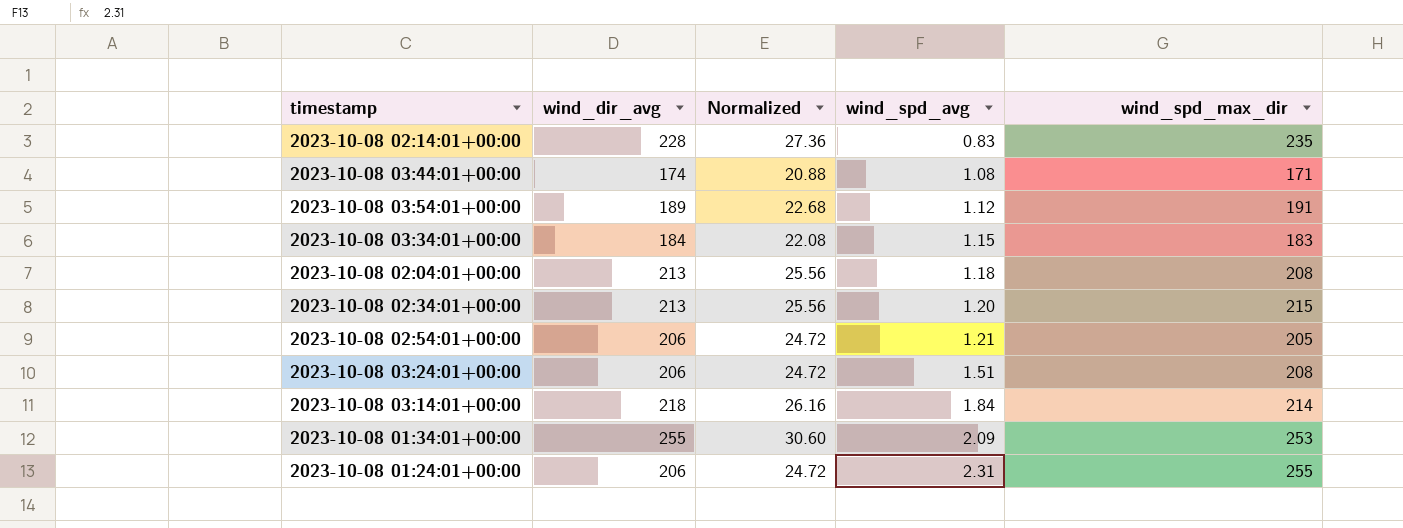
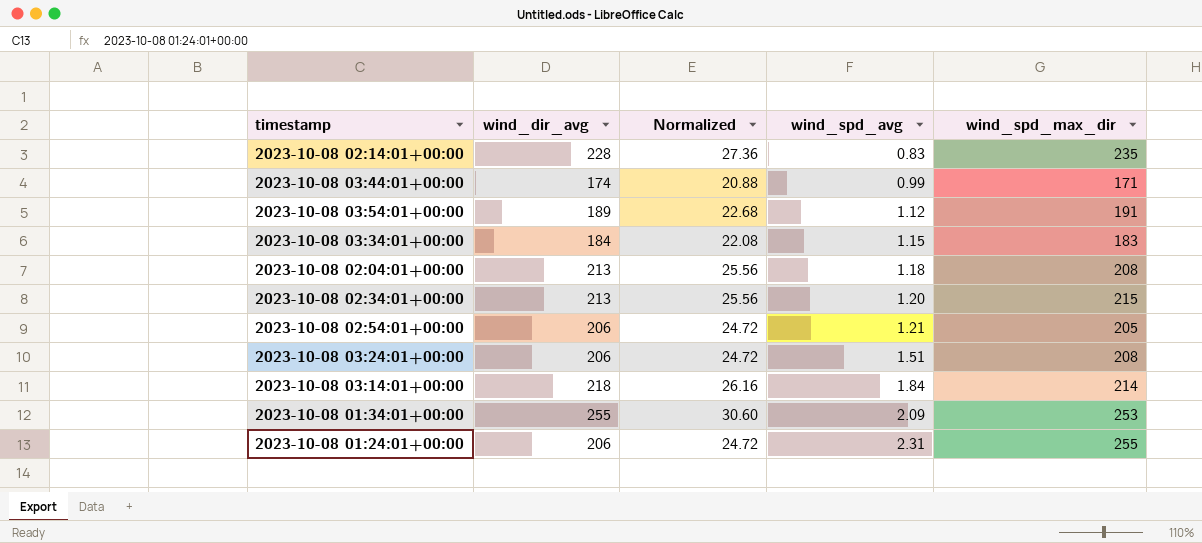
2023-10-08 03:44:01+00:00 | wind_spd_avg: 1.08 -> 0.99

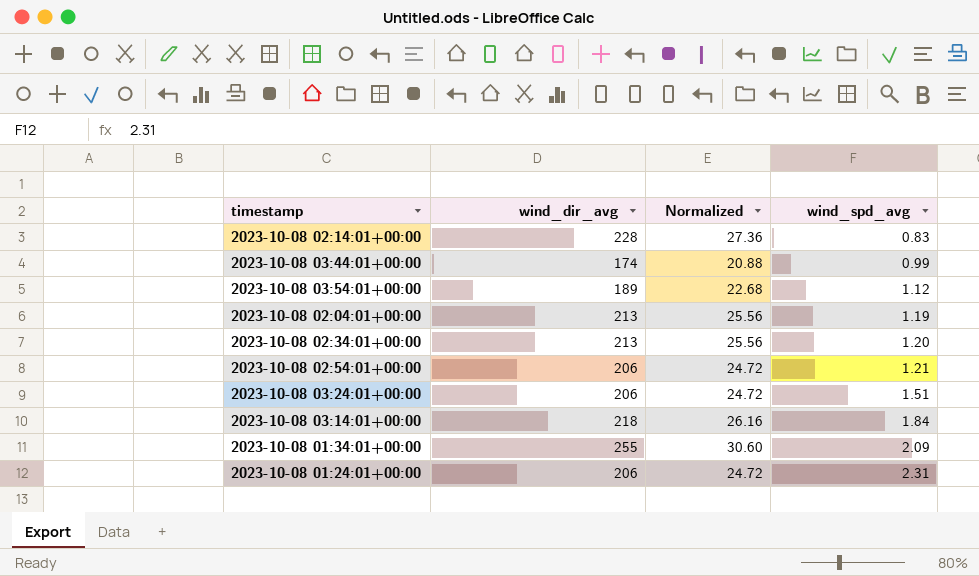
column wind_spd_max_dir | position: 5 -> none
row 2023-10-08 03:34:01+00:00: 184 | 22.08 | 1.15 | 183 -> none
2023-10-08 02:04:01+00:00 | wind_spd_avg: 1.18 -> 1.19

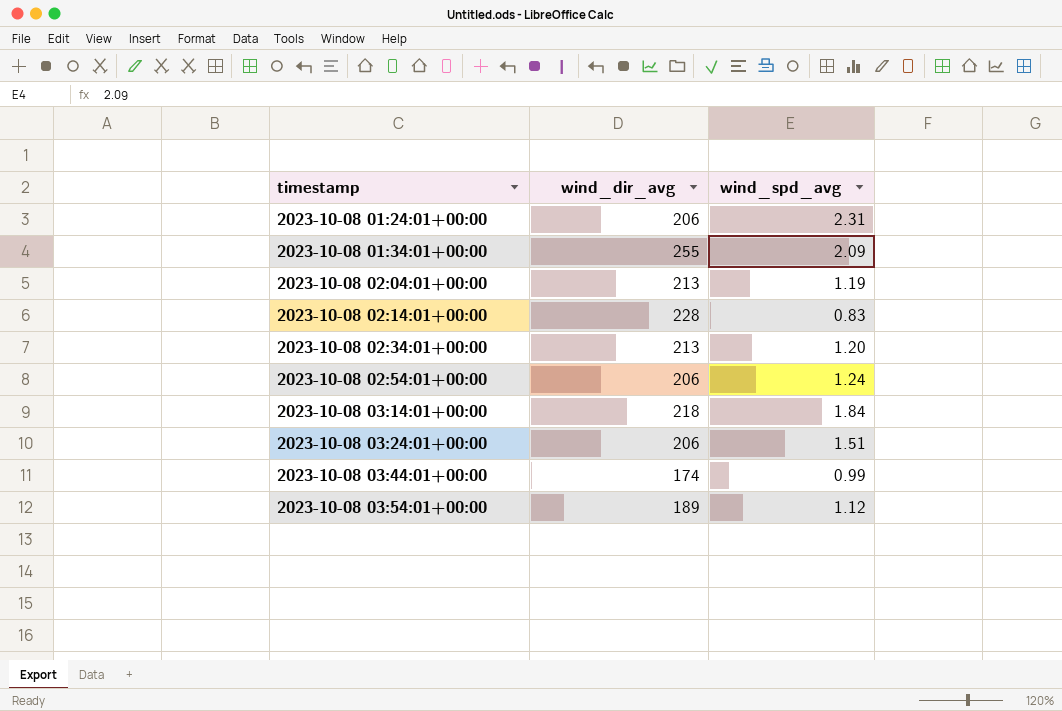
row order: wind_spd_avg ascending -> timestamp ascending
column Normalized | formula: [wind_dir_avg] * 0.12 -> none
2023-10-08 02:54:01+00:00 | wind_spd_avg: 1.21 -> 1.24

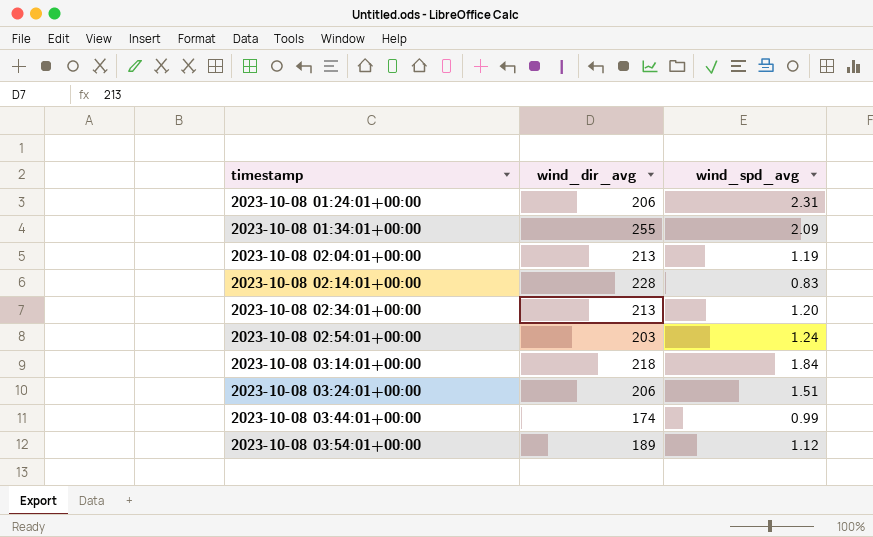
2023-10-08 02:54:01+00:00 | wind_dir_avg: 206 -> 203

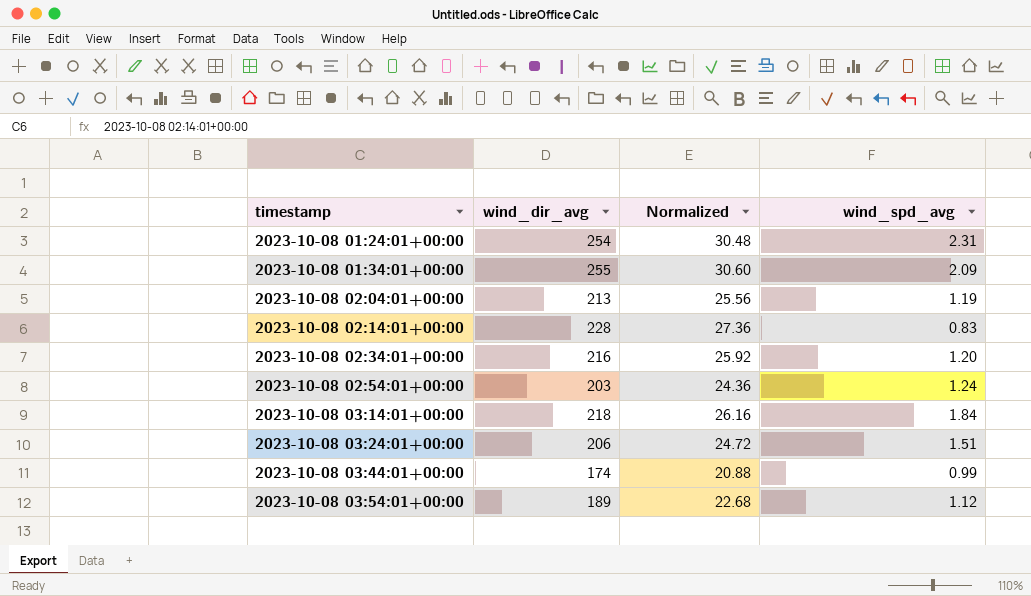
column Normalized | formula: none -> [wind_dir_avg] * 0.12
2023-10-08 01:24:01+00:00 | wind_dir_avg: 206 -> 254
2023-10-08 02:34:01+00:00 | wind_dir_avg: 213 -> 216

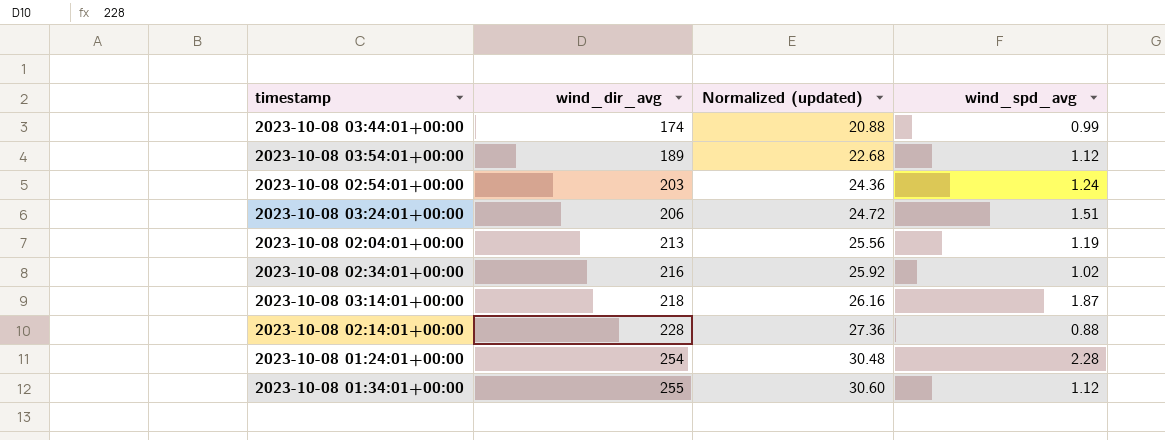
row order: timestamp ascending -> wind_dir_avg ascending
column name: Normalized -> Normalized (updated)
2023-10-08 02:34:01+00:00 | wind_spd_avg: 1.20 -> 1.02
2023-10-08 03:14:01+00:00 | wind_spd_avg: 1.84 -> 1.87
2023-10-08 02:14:01+00:00 | wind_spd_avg: 0.83 -> 0.88
2023-10-08 01:24:01+00:00 | wind_spd_avg: 2.31 -> 2.28
2023-10-08 01:34:01+00:00 | wind_spd_avg: 2.09 -> 1.12

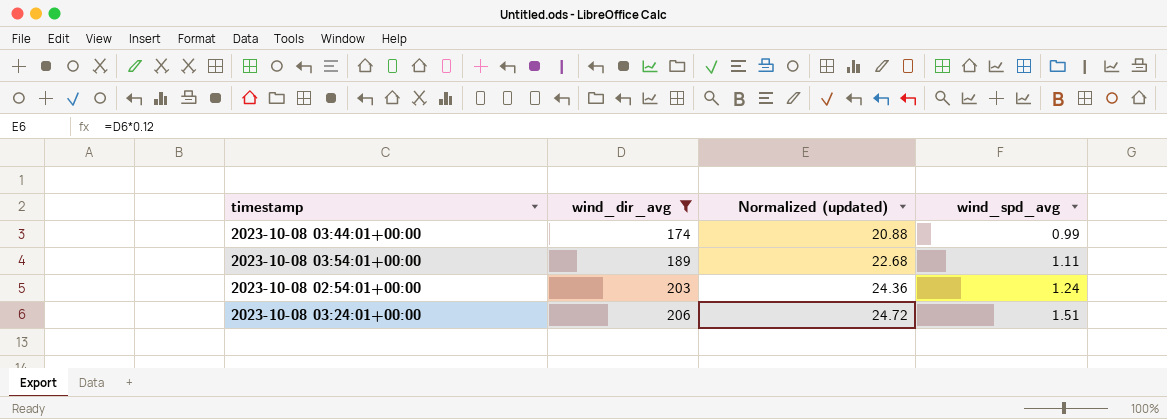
filter: none -> wind_dir_avg <= 206
2023-10-08 03:54:01+00:00 | wind_spd_avg: 1.12 -> 1.11

